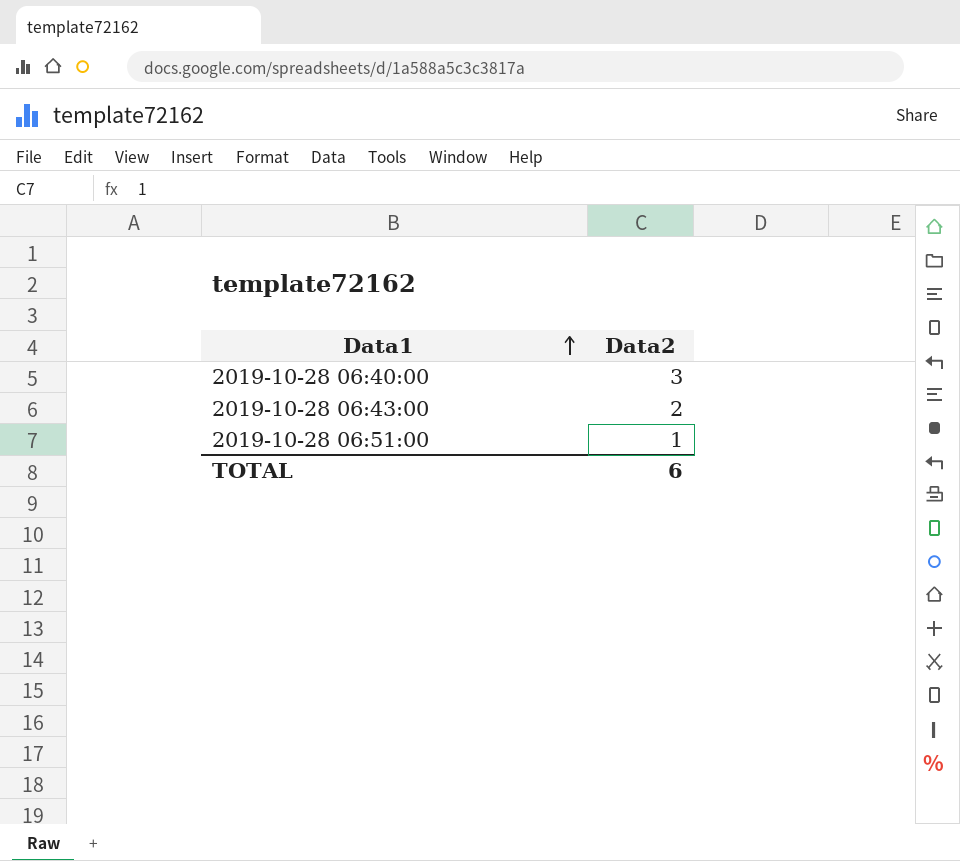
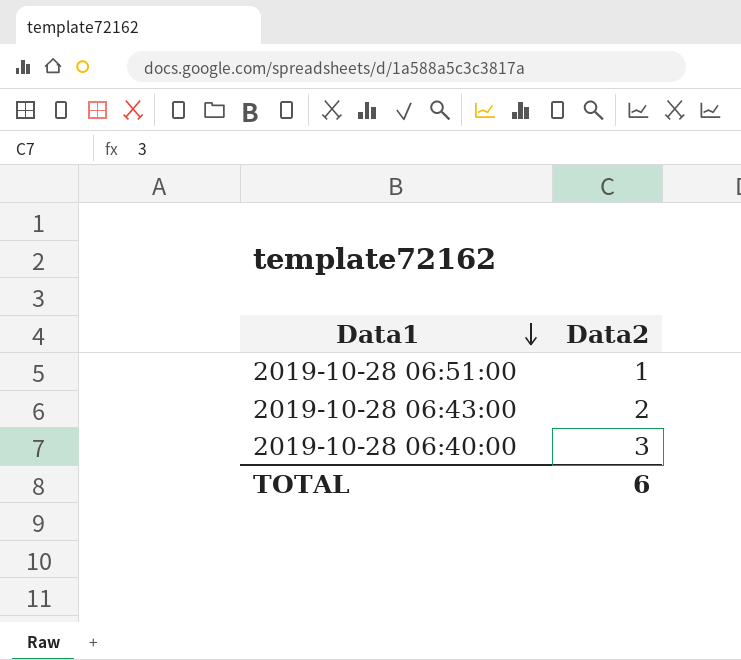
row order: Data1 ascending -> Data1 descending

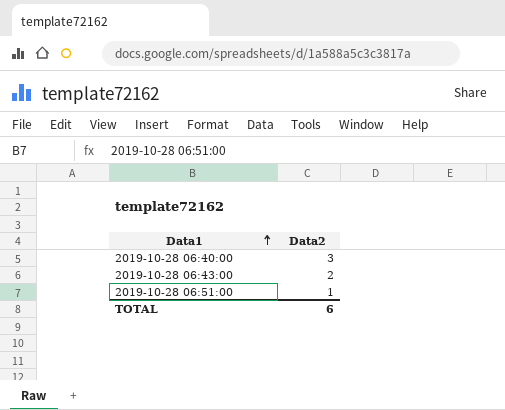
row order: Data1 descending -> Data1 ascending

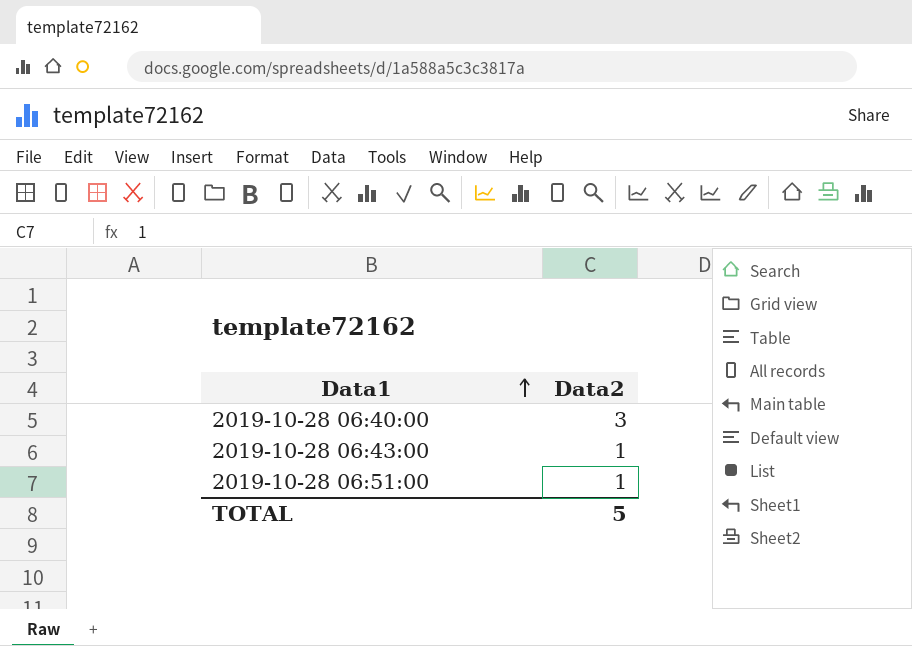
2019-10-28 06:43:00 | Data2: 2 -> 1
TOTAL | Data2: 6 -> 5

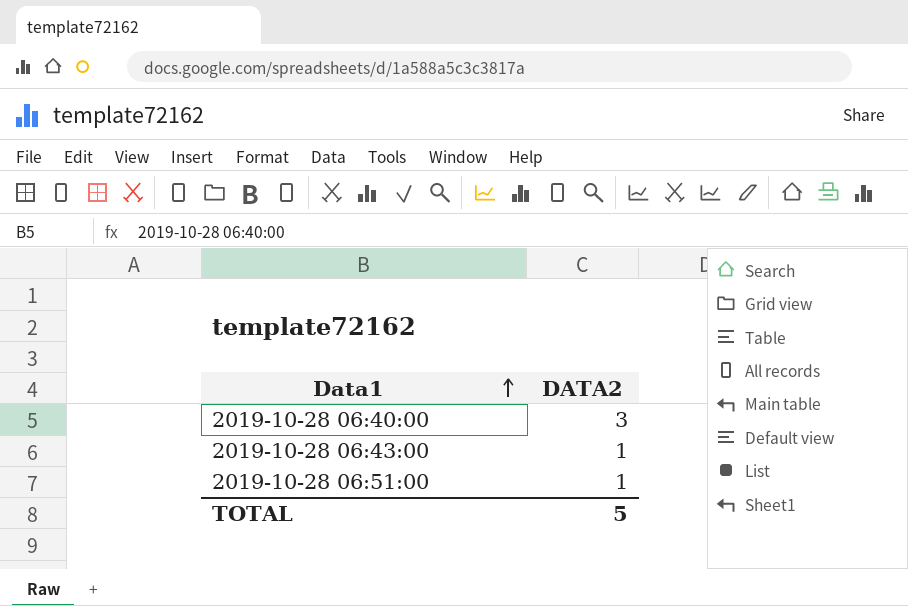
column name: Data2 -> DATA2

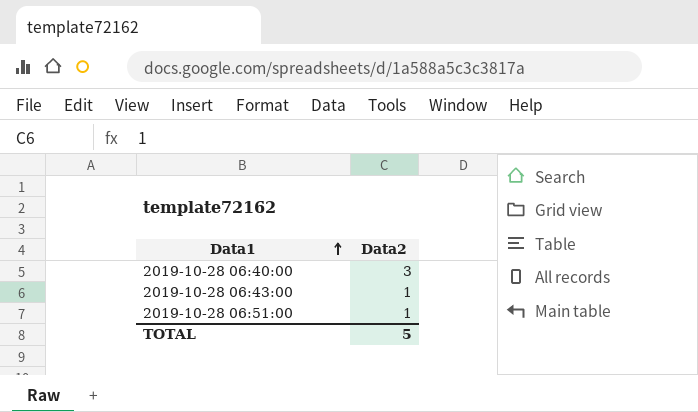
column name: DATA2 -> Data2

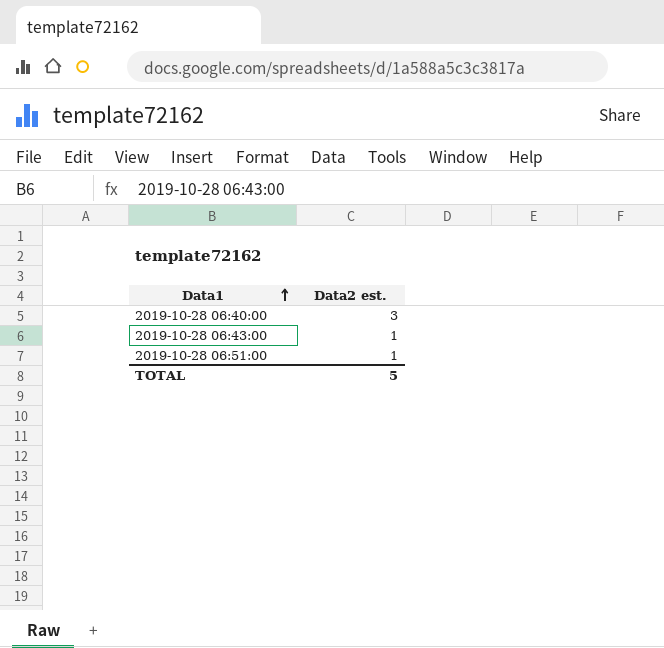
column name: Data2 -> Data2 est.

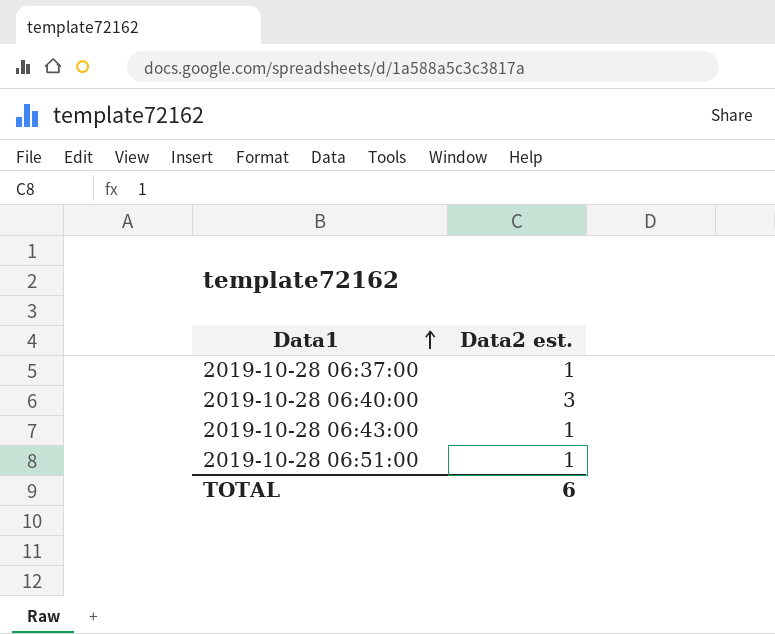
row 2019-10-28 06:37:00: none -> 1
TOTAL | Data2 est.: 5 -> 6

